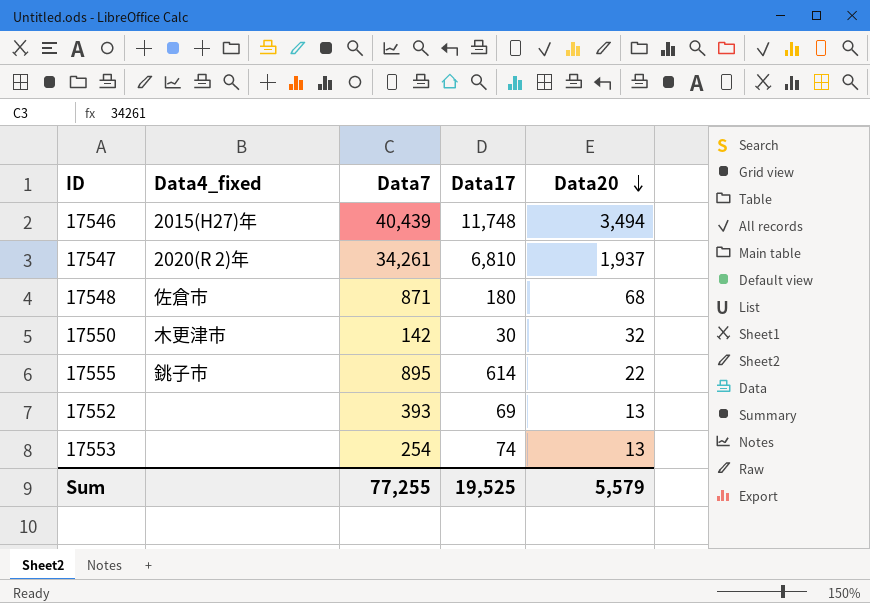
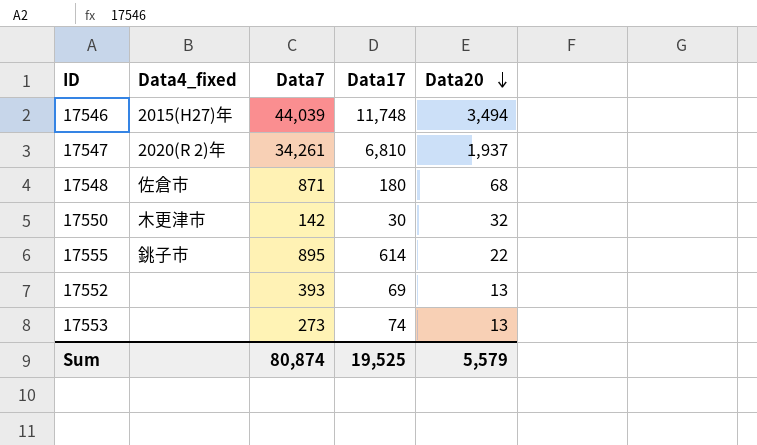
17546 | Data7: 40,439 -> 44,039
17553 | Data7: 254 -> 273
Sum | Data7: 77,255 -> 80,874

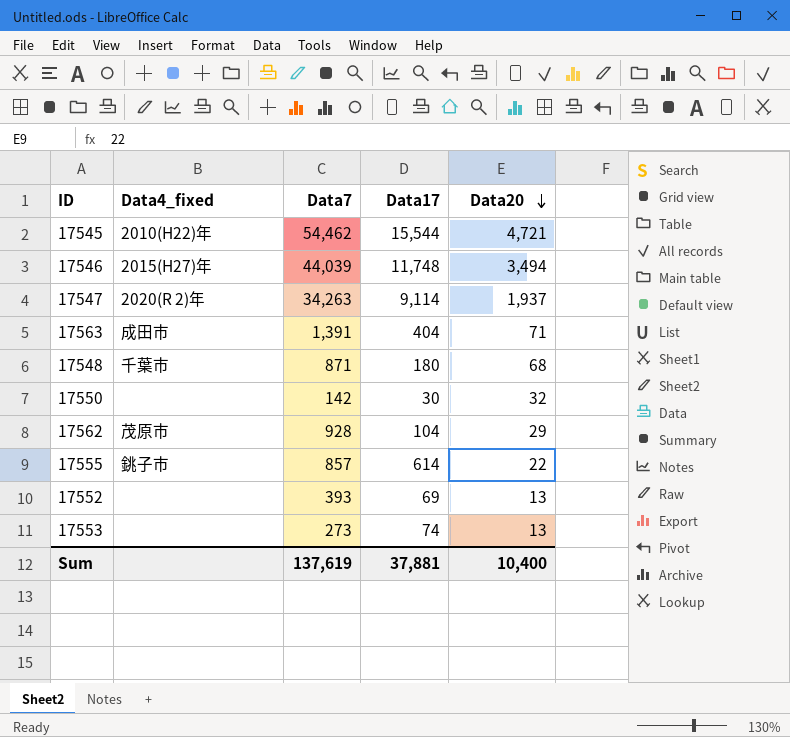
row 17545: none -> 2010(H22)年 | 54,462 | 15,544 | 4,721
17547 | Data7: 34,261 -> 34,263
17547 | Data17: 6,810 -> 9,114
row 17563: none -> 成田市 | 1,391 | 404 | 71
17548 | Data4_fixed: 佐倉市 -> 千葉市
17550 | Data4_fixed: 木更津市 -> none
row 17562: none -> 茂原市 | 928 | 104 | 29
17555 | Data7: 895 -> 857
Sum | Data7: 80,874 -> 137,619
Sum | Data17: 19,525 -> 37,881
Sum | Data20: 5,579 -> 10,400

